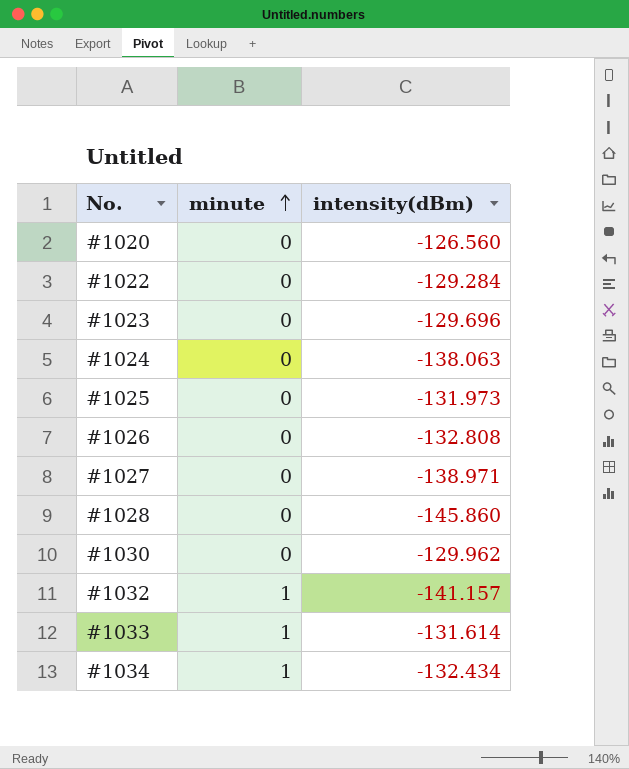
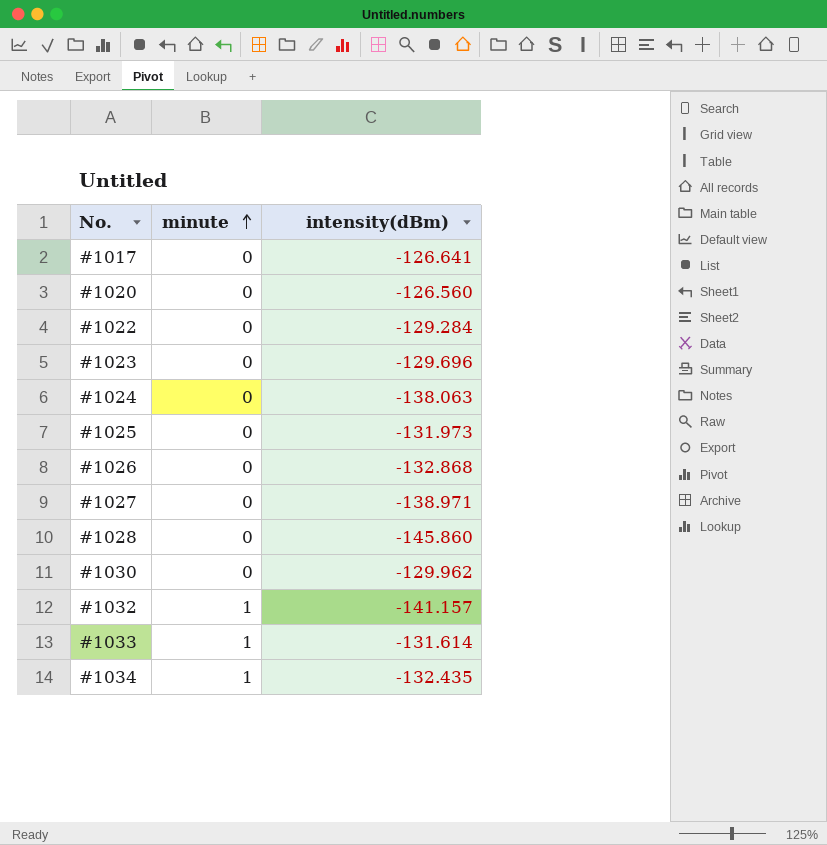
row #1017: none -> 0 | -126.641
#1026 | intensity(dBm): -132.808 -> -132.868
#1034 | intensity(dBm): -132.434 -> -132.435

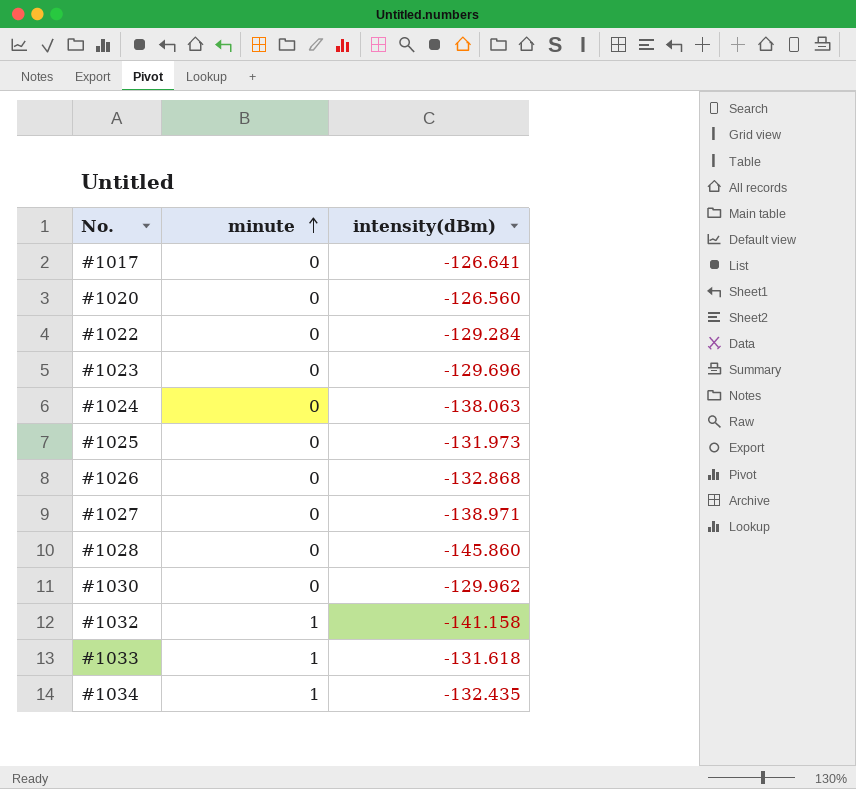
#1032 | intensity(dBm): -141.157 -> -141.158
#1033 | intensity(dBm): -131.614 -> -131.618

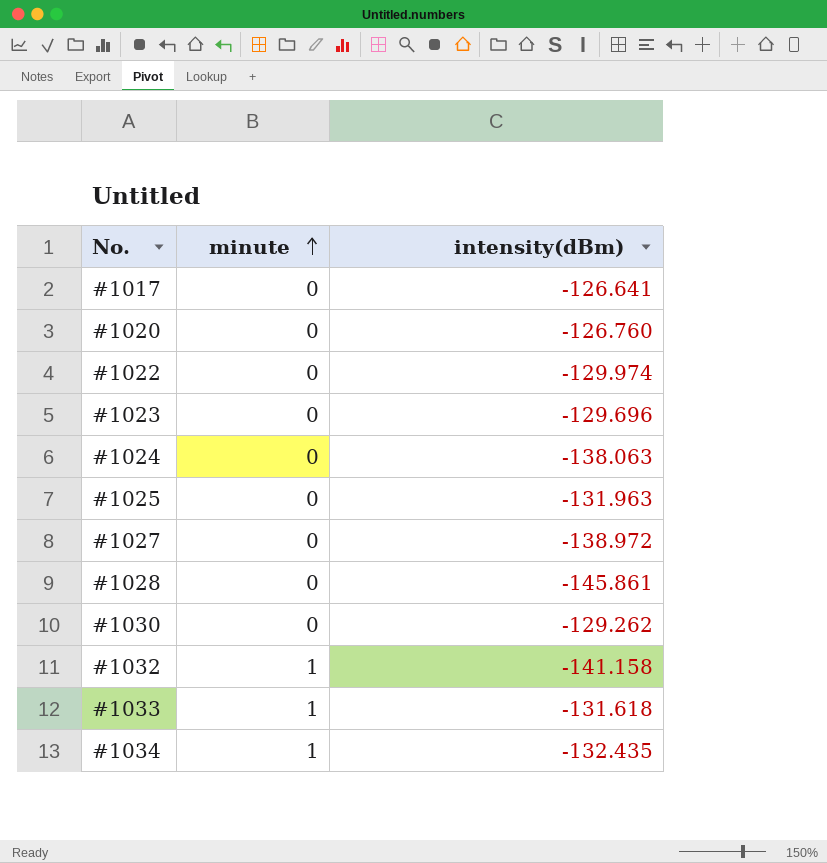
row #1026: 0 | -132.868 -> none
#1020 | intensity(dBm): -126.560 -> -126.760
#1022 | intensity(dBm): -129.284 -> -129.974
#1025 | intensity(dBm): -131.973 -> -131.963
#1027 | intensity(dBm): -138.971 -> -138.972
#1028 | intensity(dBm): -145.860 -> -145.861
#1030 | intensity(dBm): -129.962 -> -129.262

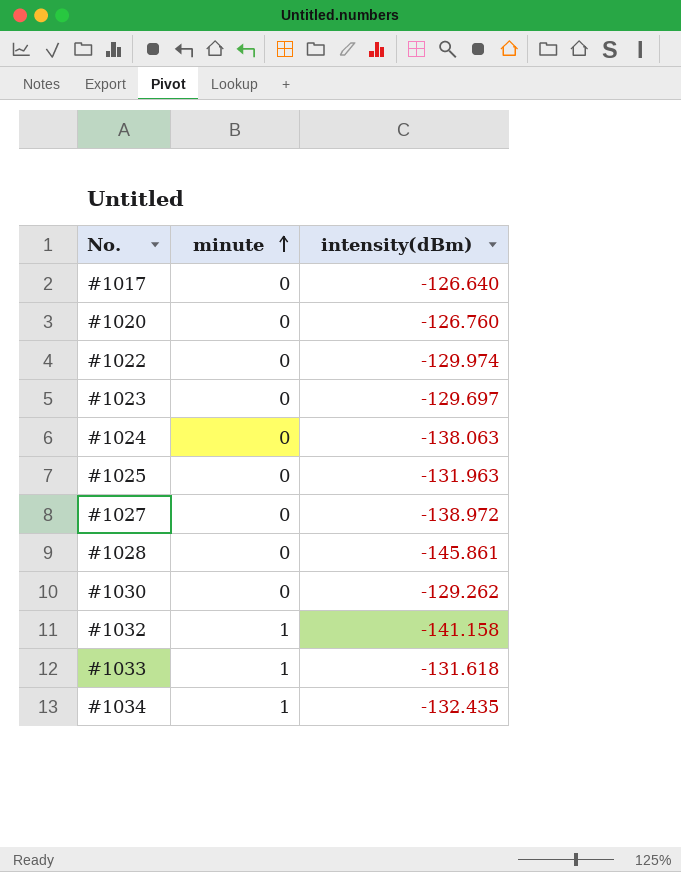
#1017 | intensity(dBm): -126.641 -> -126.640
#1023 | intensity(dBm): -129.696 -> -129.697

